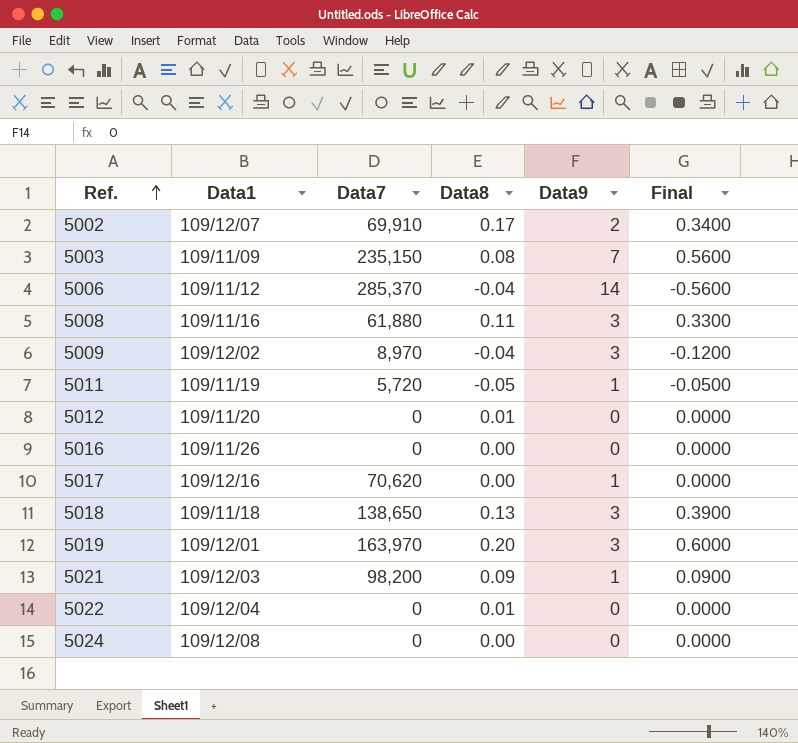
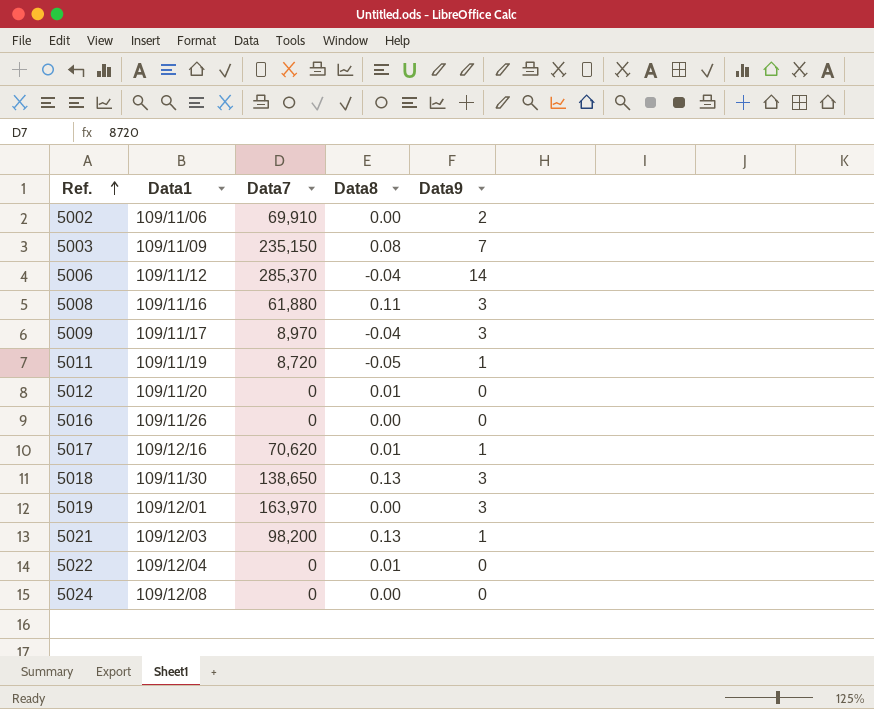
column Final | formula: [Data8] * [Data9] -> none
5002 | Data1: 109/12/07 -> 109/11/06
5002 | Data8: 0.17 -> 0.00
5009 | Data1: 109/12/02 -> 109/11/17
5011 | Data7: 5,720 -> 8,720
5017 | Data8: 0.00 -> 0.01
5018 | Data1: 109/11/18 -> 109/11/30
5019 | Data8: 0.20 -> 0.00
5021 | Data8: 0.09 -> 0.13

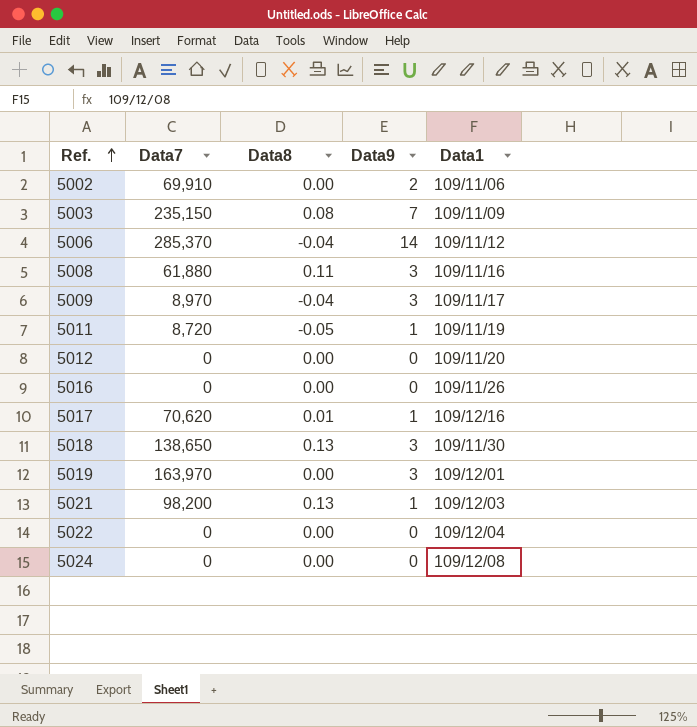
column Data1 | position: 2 -> 5
5012 | Data8: 0.01 -> 0.00
5022 | Data8: 0.01 -> 0.00

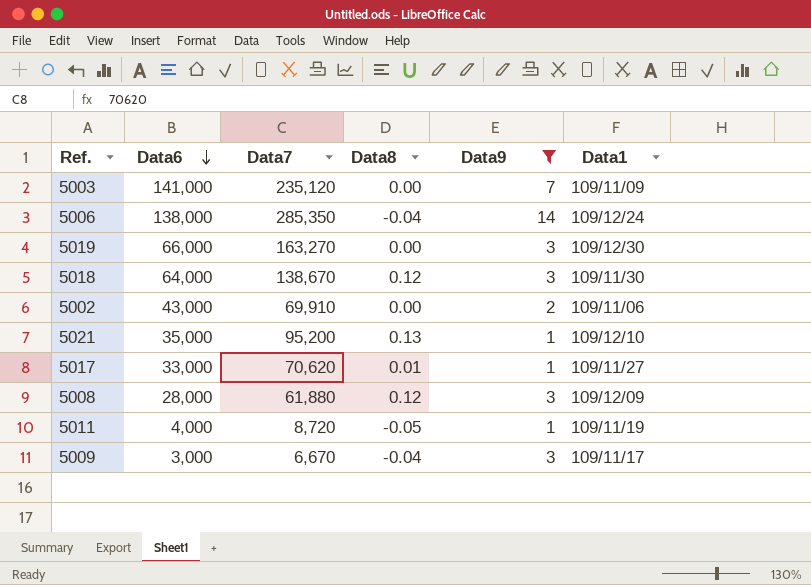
filter: none -> Data9 != 0
row order: Ref. ascending -> Data6 descending
column Data6 | position: none -> 2
5003 | Data7: 235,150 -> 235,120
5003 | Data8: 0.08 -> 0.00
5006 | Data7: 285,370 -> 285,350
5006 | Data1: 109/11/12 -> 109/12/24
5019 | Data7: 163,970 -> 163,270
5019 | Data1: 109/12/01 -> 109/12/30
5018 | Data7: 138,650 -> 138,670
5018 | Data8: 0.13 -> 0.12
5021 | Data7: 98,200 -> 95,200
5021 | Data1: 109/12/03 -> 109/12/10
5017 | Data1: 109/12/16 -> 109/11/27
5008 | Data8: 0.11 -> 0.12
5008 | Data1: 109/11/16 -> 109/12/09
5009 | Data7: 8,970 -> 6,670

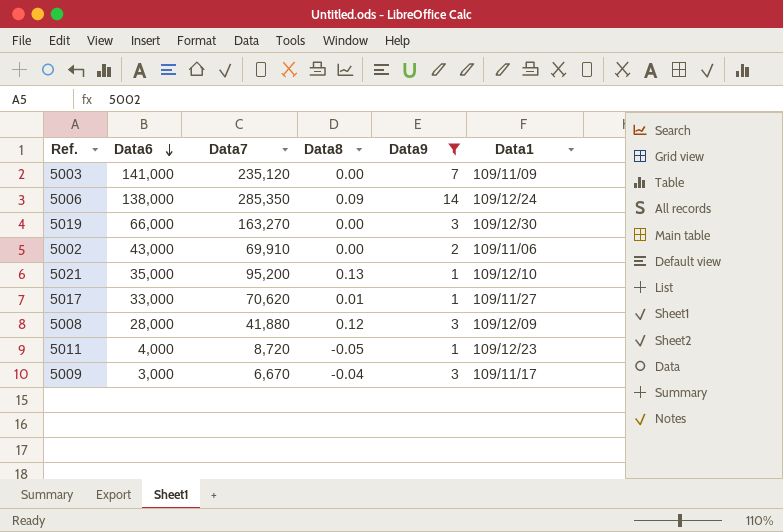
row 5018: 64,000 | 138,670 | 0.12 | 3 | 109/11/30 -> none
5006 | Data8: -0.04 -> 0.09
5008 | Data7: 61,880 -> 41,880
5011 | Data1: 109/11/19 -> 109/12/23

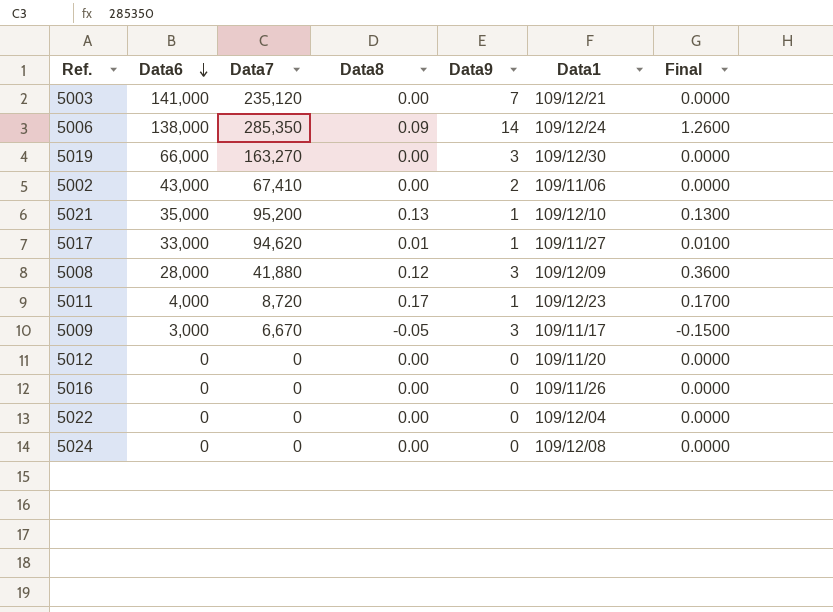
filter: Data9 != 0 -> none
column Final | formula: none -> [Data8] * [Data9]
5003 | Data1: 109/11/09 -> 109/12/21
5002 | Data7: 69,910 -> 67,410
5017 | Data7: 70,620 -> 94,620
5011 | Data8: -0.05 -> 0.17
5009 | Data8: -0.04 -> -0.05

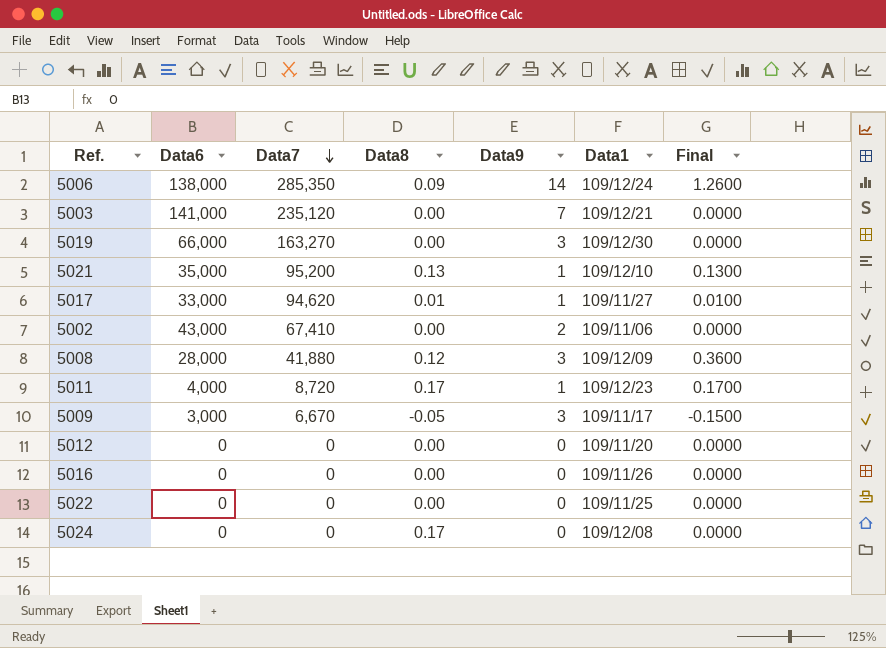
row order: Data6 descending -> Data7 descending
5022 | Data1: 109/12/04 -> 109/11/25
5024 | Data8: 0.00 -> 0.17

